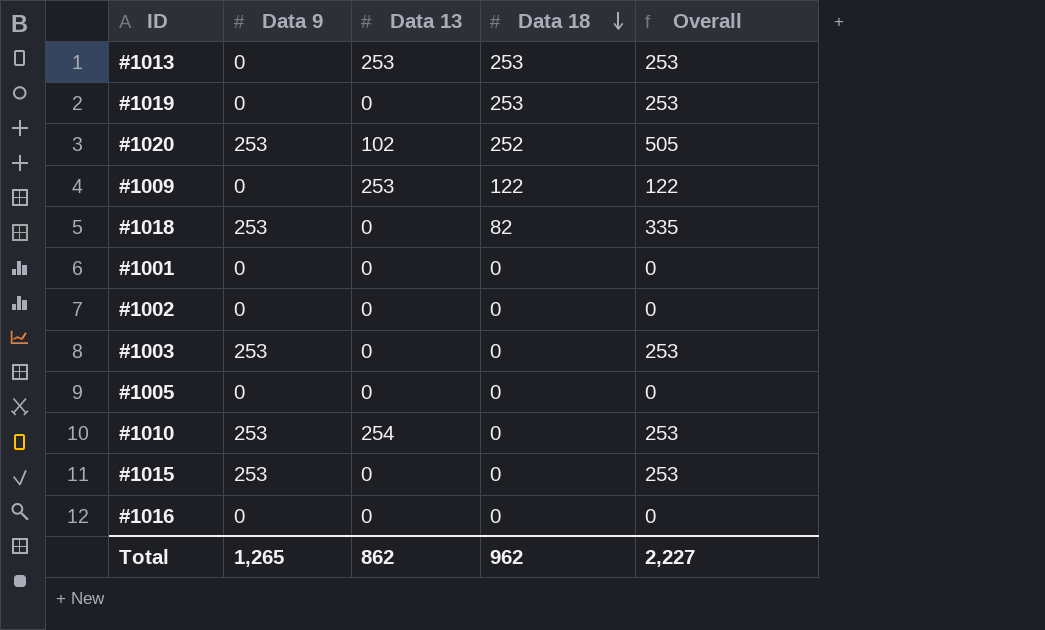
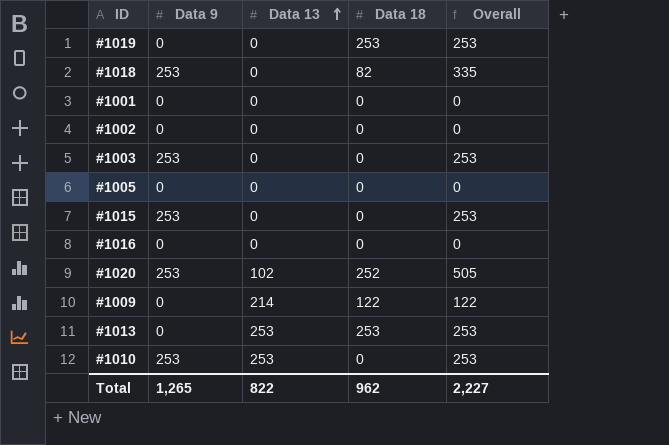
row order: Data 18 descending -> Data 13 ascending
#1009 | Data 13: 253 -> 214
#1010 | Data 13: 254 -> 253
Total | Data 13: 862 -> 822

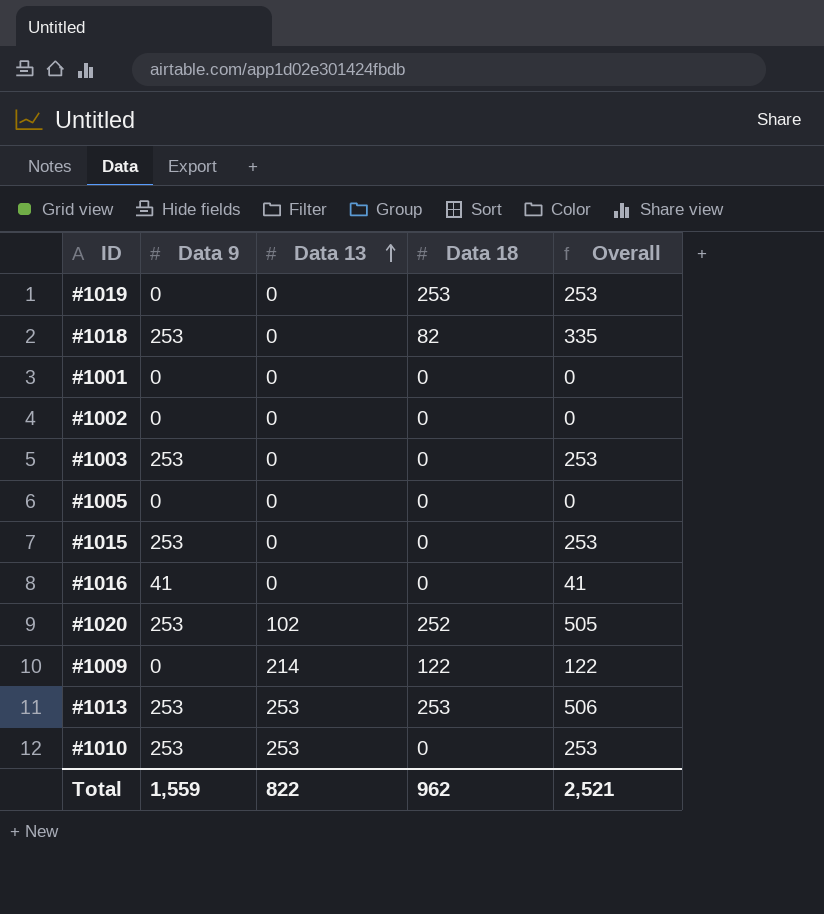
#1016 | Data 9: 0 -> 41
#1016 | Overall: 0 -> 41
#1013 | Data 9: 0 -> 253
#1013 | Overall: 253 -> 506
Total | Data 9: 1,265 -> 1,559
Total | Overall: 2,227 -> 2,521

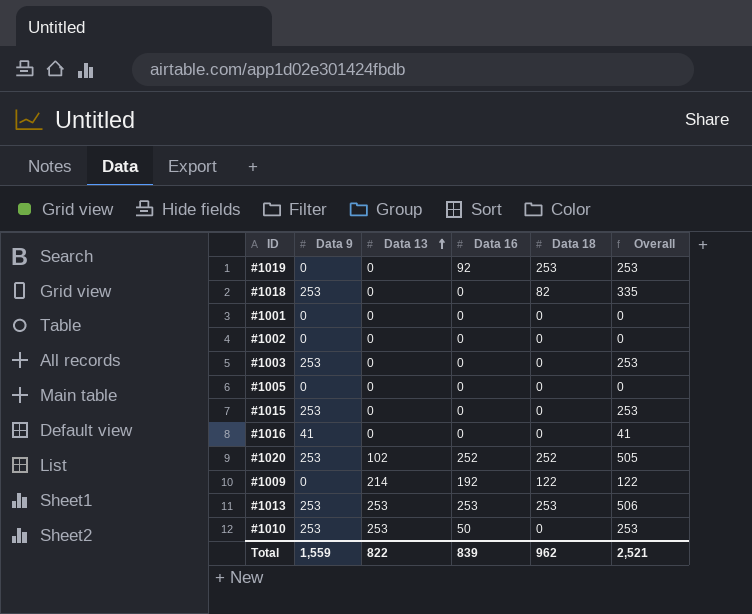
column Data 16 | position: none -> 4

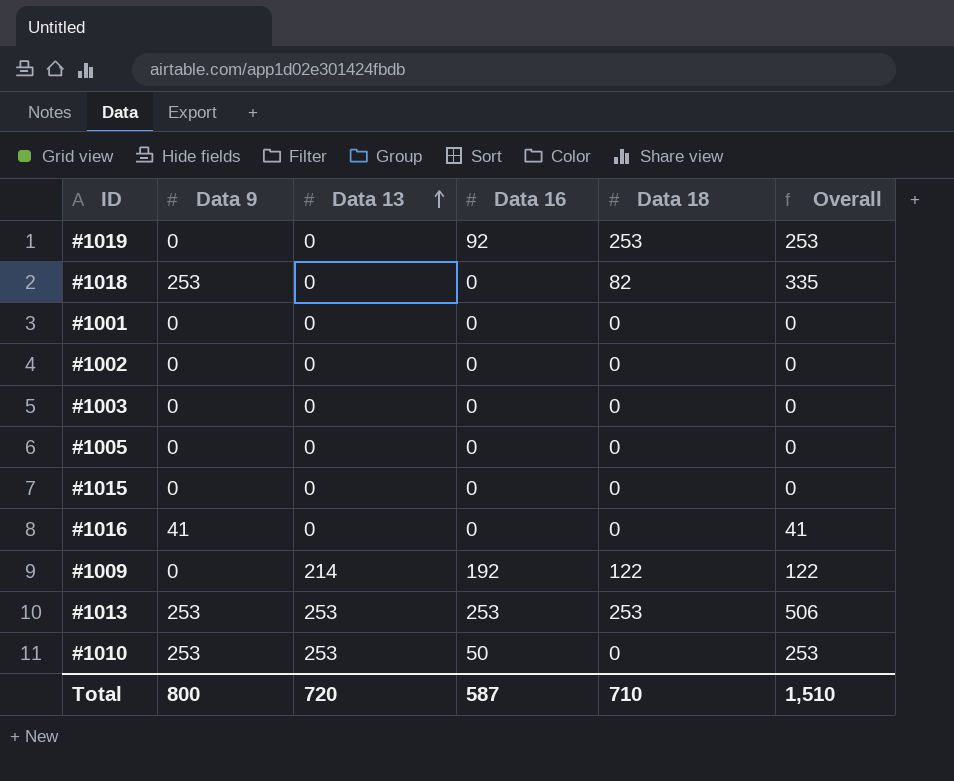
row #1020: 253 | 102 | 252 | 252 | 505 -> none
#1003 | Data 9: 253 -> 0
#1003 | Overall: 253 -> 0
#1015 | Data 9: 253 -> 0
#1015 | Overall: 253 -> 0
Total | Data 9: 1,559 -> 800
Total | Data 13: 822 -> 720
Total | Data 16: 839 -> 587
Total | Data 18: 962 -> 710
Total | Overall: 2,521 -> 1,510

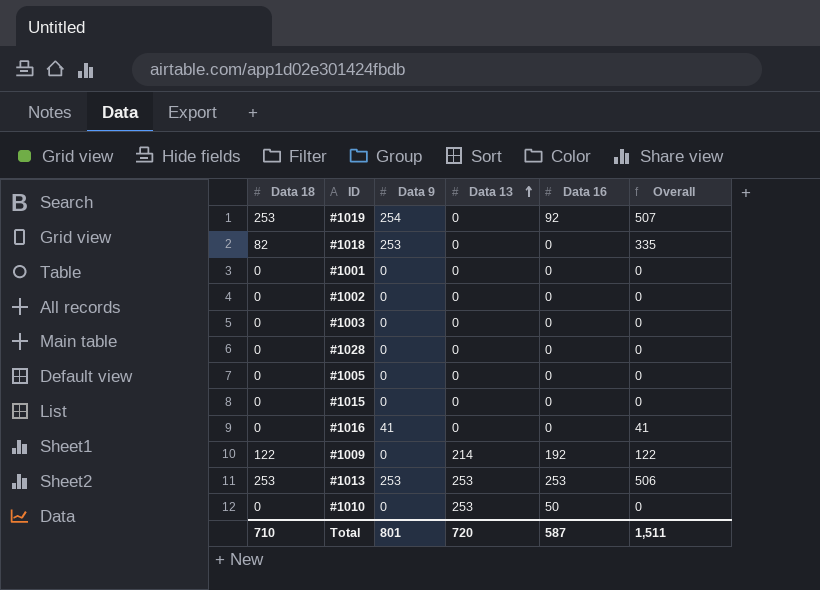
column Data 18 | position: 5 -> 1
#1019 | Data 9: 0 -> 254
#1019 | Overall: 253 -> 507
row #1028: none -> 0 | 0 | 0 | 0 | 0
#1010 | Data 9: 253 -> 0
#1010 | Overall: 253 -> 0
Total | Data 9: 800 -> 801
Total | Overall: 1,510 -> 1,511

